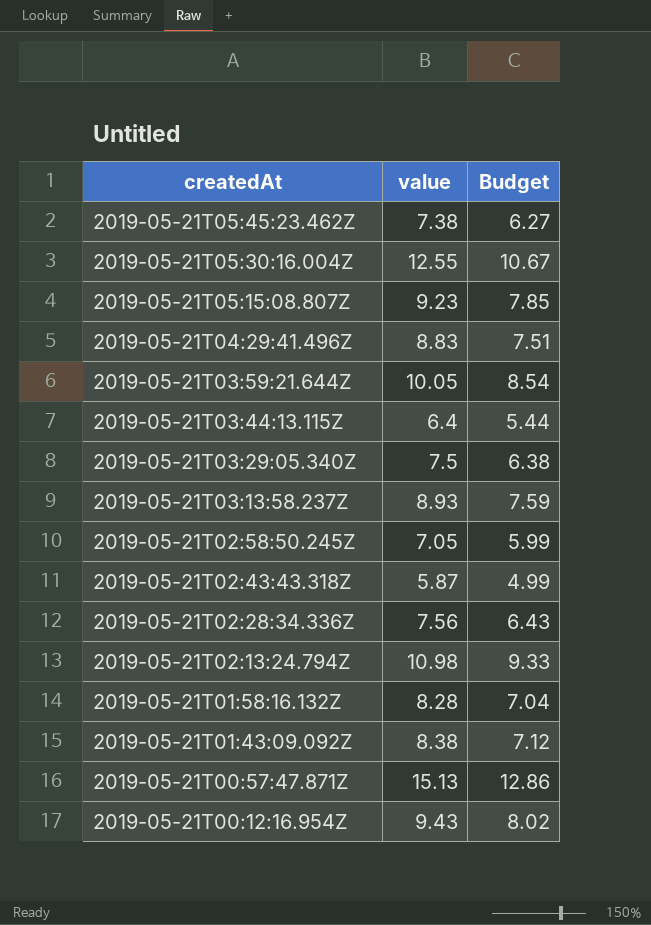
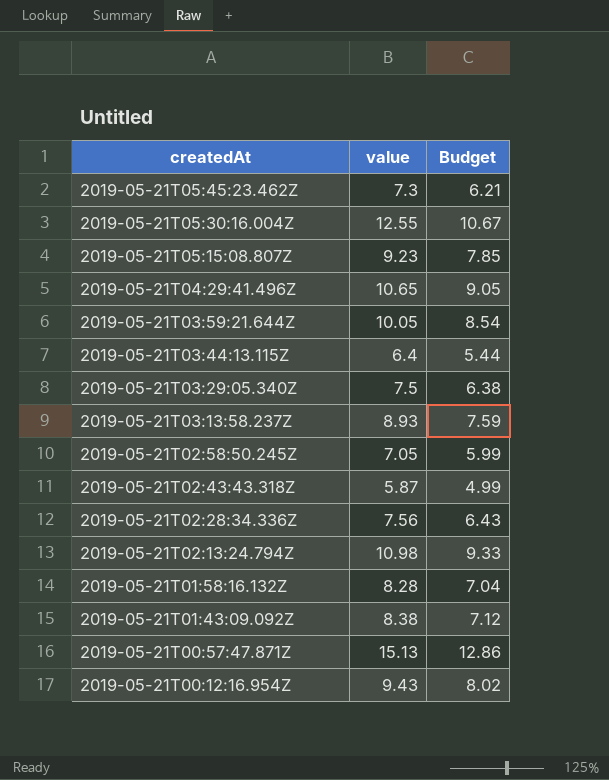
2019-05-21T05:45:23.462Z | value: 7.38 -> 7.3
2019-05-21T05:45:23.462Z | Budget: 6.27 -> 6.21
2019-05-21T04:29:41.496Z | value: 8.83 -> 10.65
2019-05-21T04:29:41.496Z | Budget: 7.51 -> 9.05

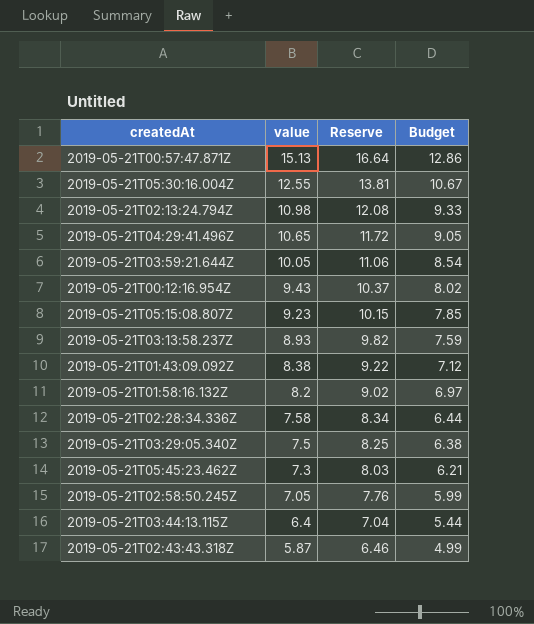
row order: createdAt descending -> value descending
column Reserve | formula: none -> [value] * 1.1
2019-05-21T01:58:16.132Z | value: 8.28 -> 8.2
2019-05-21T01:58:16.132Z | Budget: 7.04 -> 6.97
2019-05-21T02:28:34.336Z | value: 7.56 -> 7.58
2019-05-21T02:28:34.336Z | Budget: 6.43 -> 6.44

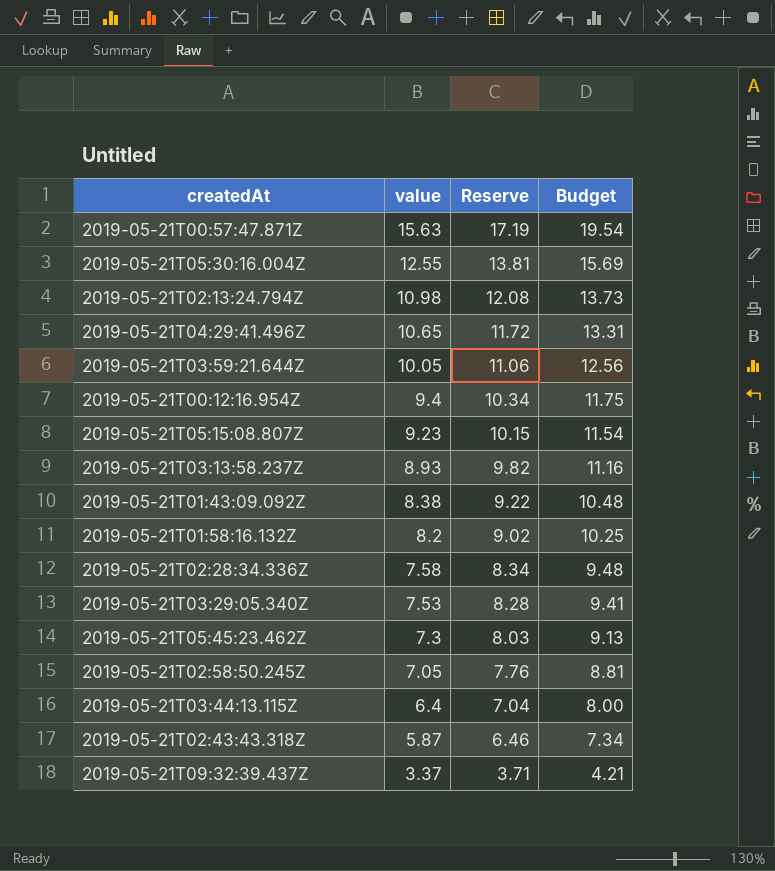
column Budget | formula: [value] * 0.85 -> [value] * 1.25
2019-05-21T00:57:47.871Z | value: 15.13 -> 15.63
2019-05-21T00:57:47.871Z | Reserve: 16.64 -> 17.19
2019-05-21T00:12:16.954Z | value: 9.43 -> 9.4
2019-05-21T00:12:16.954Z | Reserve: 10.37 -> 10.34
2019-05-21T03:29:05.340Z | value: 7.5 -> 7.53
2019-05-21T03:29:05.340Z | Reserve: 8.25 -> 8.28
row 2019-05-21T09:32:39.437Z: none -> 3.37 | 3.71 | 4.21

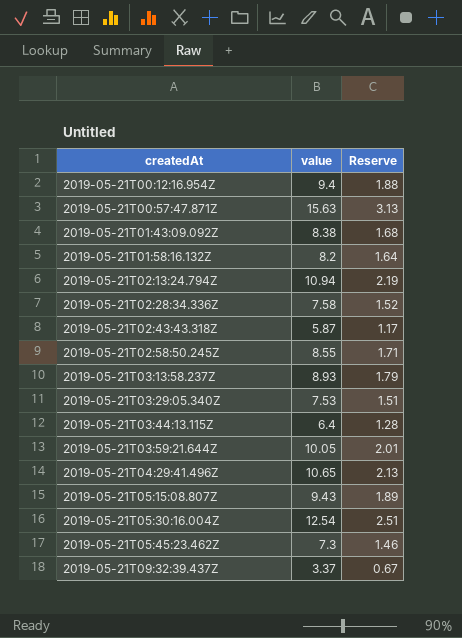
row order: value descending -> createdAt ascending
column Budget | formula: [value] * 1.25 -> none
column Reserve | formula: [value] * 1.1 -> [value] * 0.2
2019-05-21T02:13:24.794Z | value: 10.98 -> 10.94
2019-05-21T02:58:50.245Z | value: 7.05 -> 8.55
2019-05-21T05:15:08.807Z | value: 9.23 -> 9.43
2019-05-21T05:30:16.004Z | value: 12.55 -> 12.54

